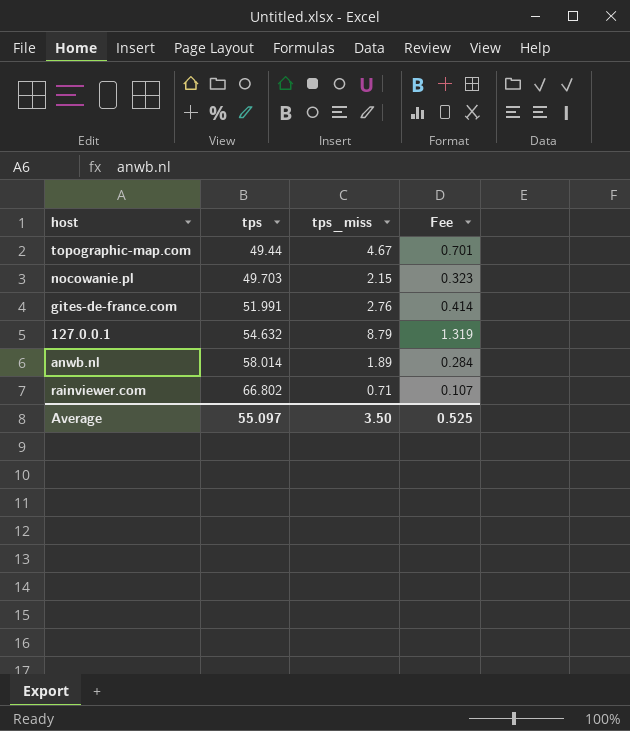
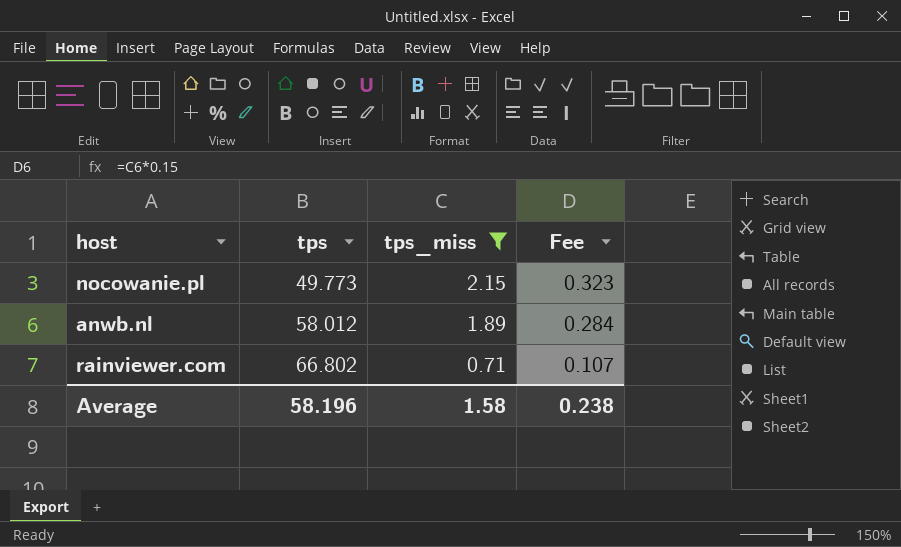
filter: none -> tps_miss <= 2.15
nocowanie.pl | tps: 49.703 -> 49.773
anwb.nl | tps: 58.014 -> 58.012
Average | tps: 55.097 -> 58.196
Average | tps_miss: 3.50 -> 1.58
Average | Fee: 0.525 -> 0.238

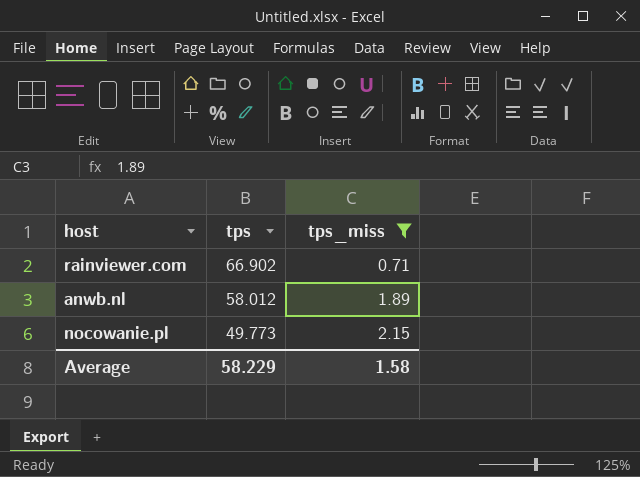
row order: tps ascending -> tps descending
column Fee | formula: [tps_miss] * 0.15 -> none
rainviewer.com | tps: 66.802 -> 66.902
Average | tps: 58.196 -> 58.229

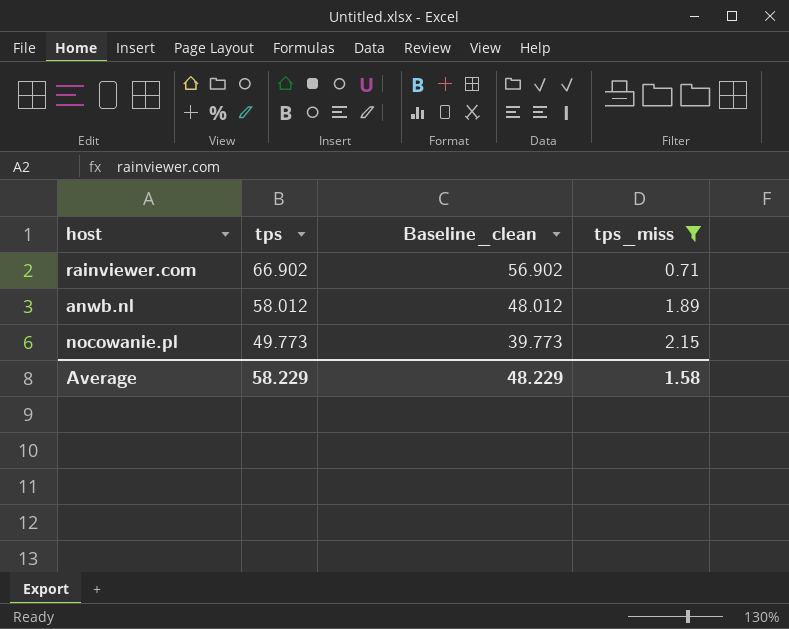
column Baseline_clean | formula: none -> [tps] - 10

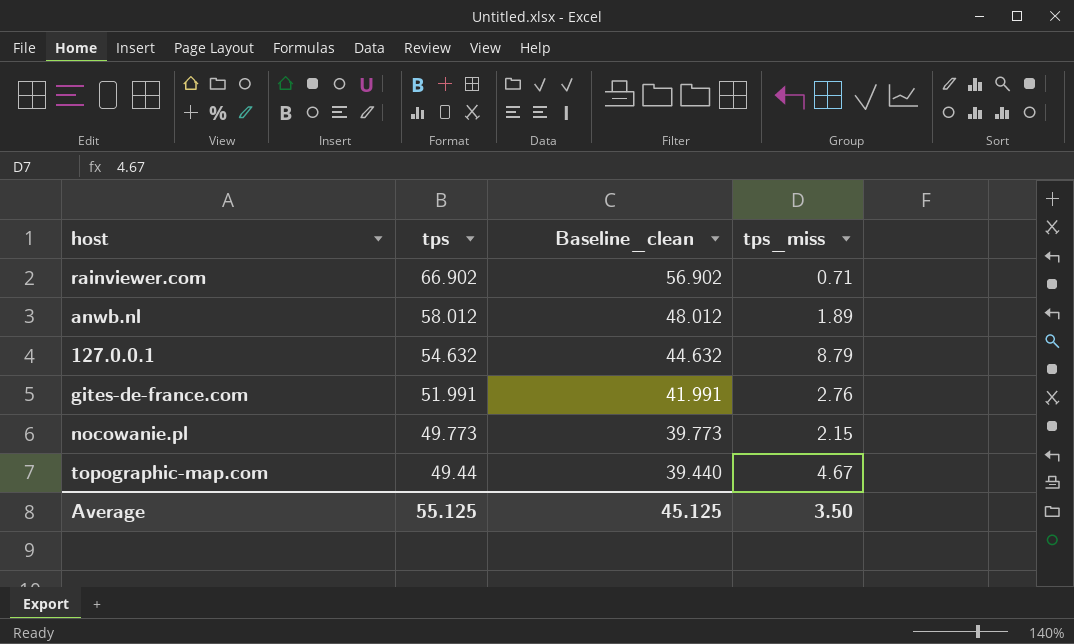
filter: tps_miss <= 2.15 -> none
Average | tps: 58.229 -> 55.125
Average | Baseline_clean: 48.229 -> 45.125
Average | tps_miss: 1.58 -> 3.50

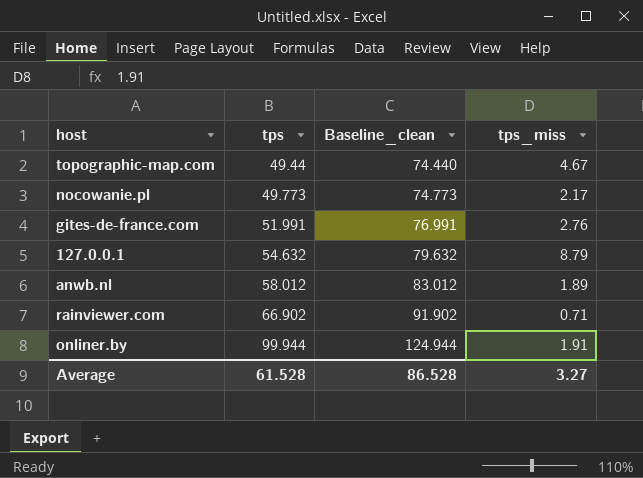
row order: tps descending -> tps ascending
column Baseline_clean | formula: [tps] - 10 -> [tps] + 25
nocowanie.pl | tps_miss: 2.15 -> 2.17
row onliner.by: none -> 99.944 | 124.944 | 1.91
Average | tps: 55.125 -> 61.528
Average | Baseline_clean: 45.125 -> 86.528
Average | tps_miss: 3.50 -> 3.27

